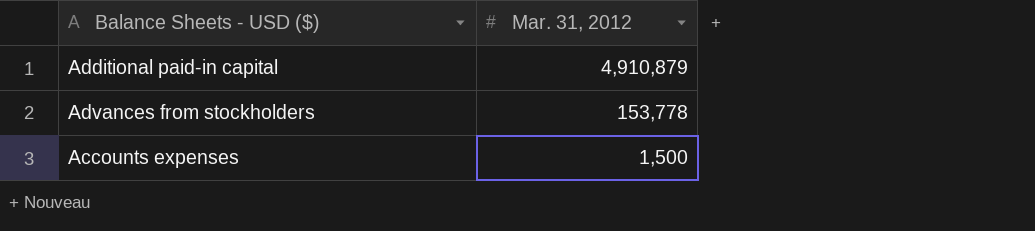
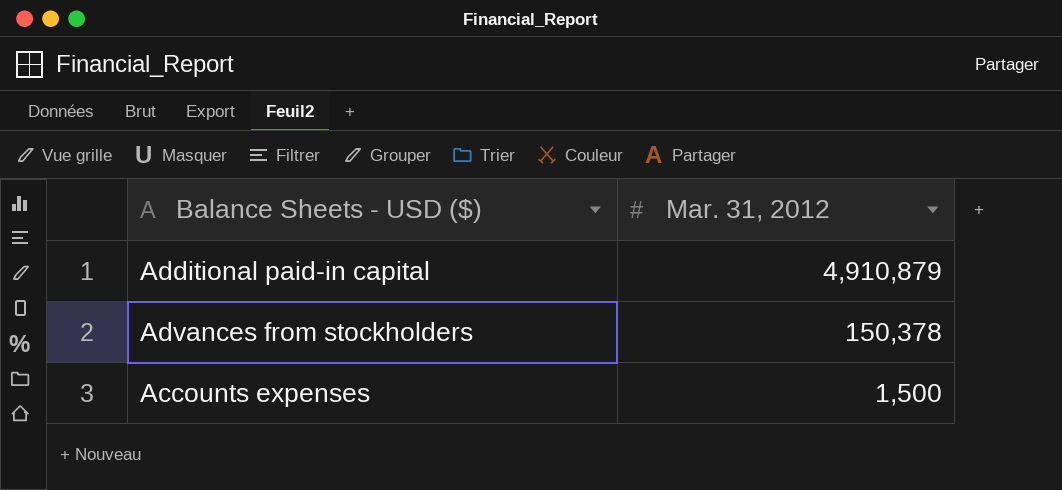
Advances from stockholders | Mar. 31, 2012: 153,778 -> 150,378

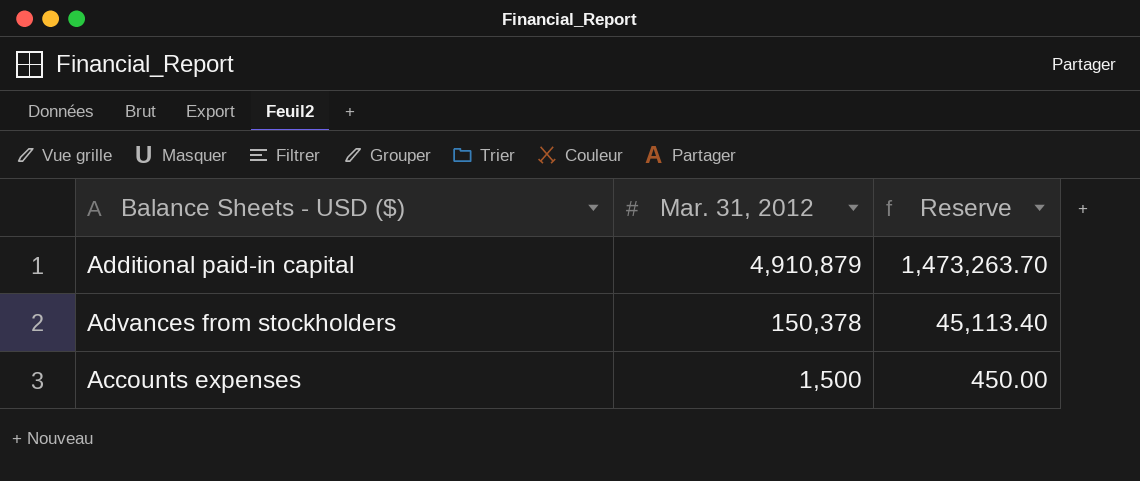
column Reserve | formula: none -> [Mar. 31, 2012] * 0.3

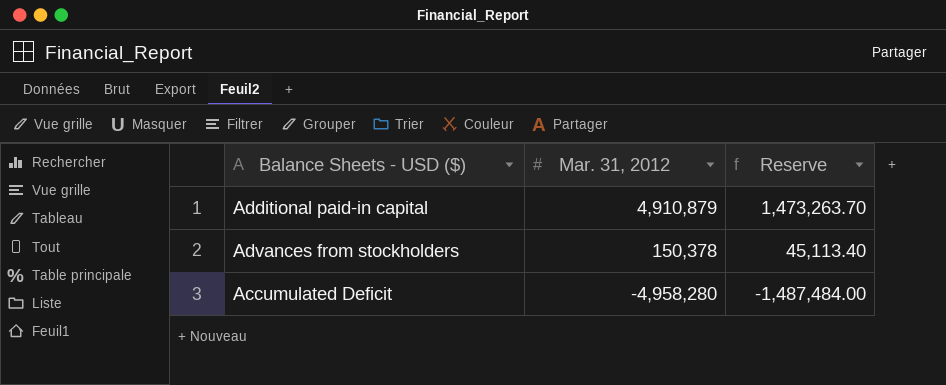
row Accounts expenses: 1,500 | 450.00 -> none
row Accumulated Deficit: none -> -4,958,280 | -1,487,484.00

